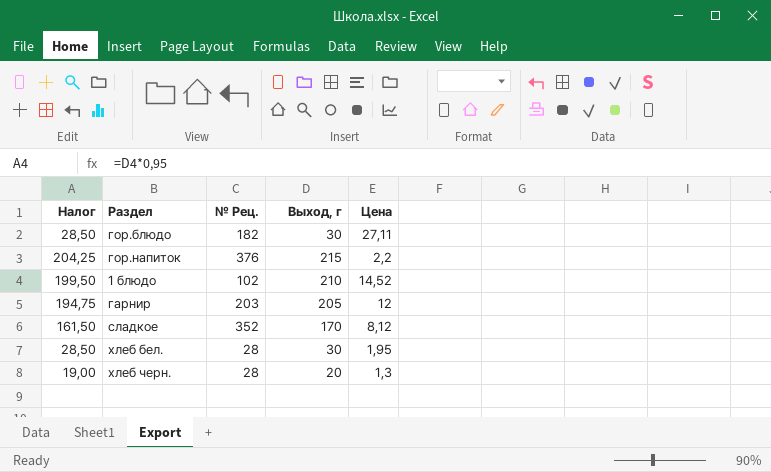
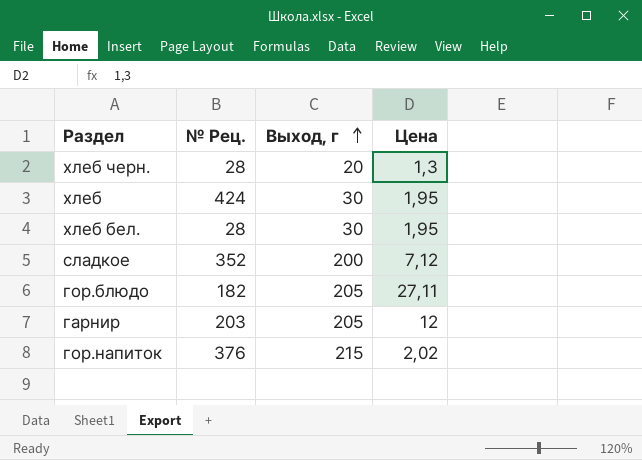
row order: none -> Выход, г ascending
column Налог | formula: [Выход, г] * 0,95 -> none
row 1 блюдо: 199,50 | 102 | 210 | 14,52 -> none
row хлеб: none -> 424 | 30 | 1,95
сладкое | Выход, г: 170 -> 200
сладкое | Цена: 8,12 -> 7,12
гор.блюдо | Выход, г: 30 -> 205
гор.напиток | Цена: 2,2 -> 2,02

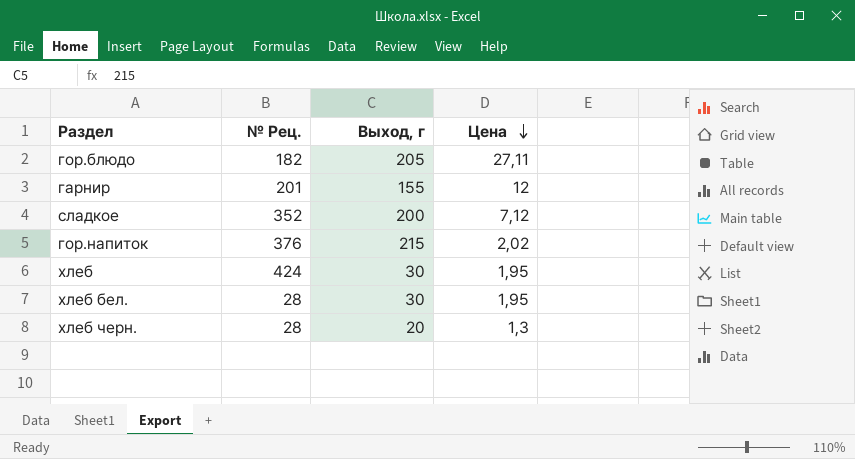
row order: Выход, г ascending -> Цена descending
гарнир | № Рец.: 203 -> 201
гарнир | Выход, г: 205 -> 155

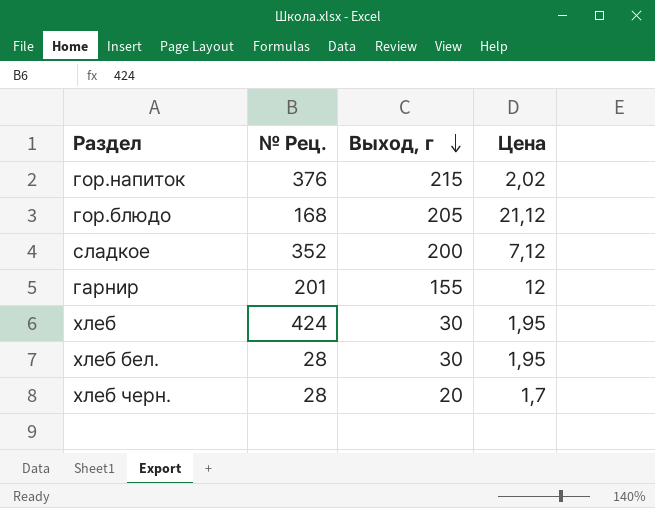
row order: Цена descending -> Выход, г descending
гор.блюдо | № Рец.: 182 -> 168
гор.блюдо | Цена: 27,11 -> 21,12
хлеб черн. | Цена: 1,3 -> 1,7

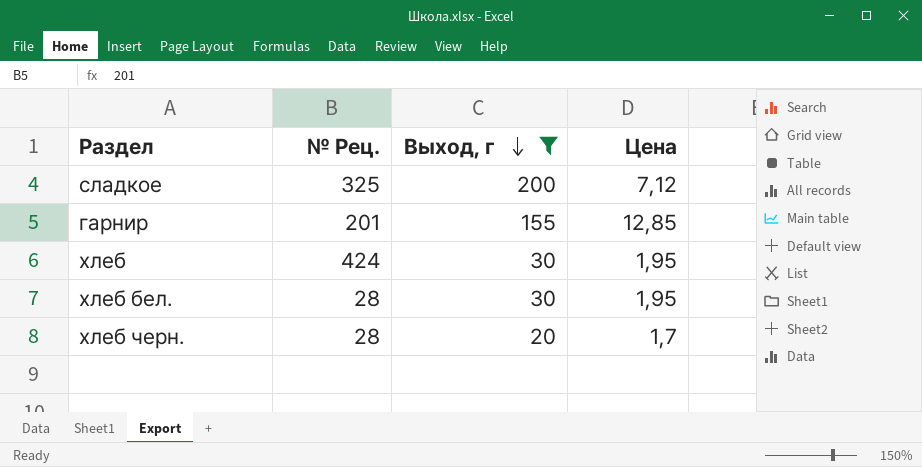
filter: none -> Выход, г <= 200
сладкое | № Рец.: 352 -> 325
гарнир | Цена: 12 -> 12,85

